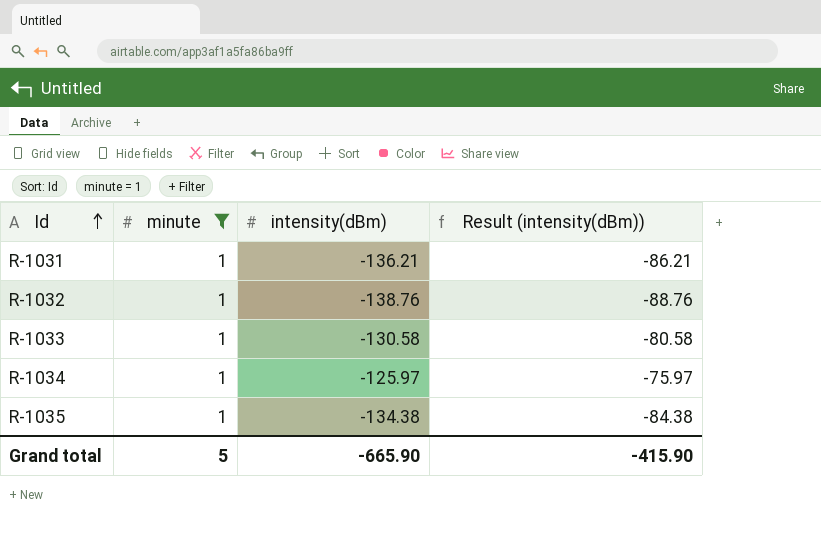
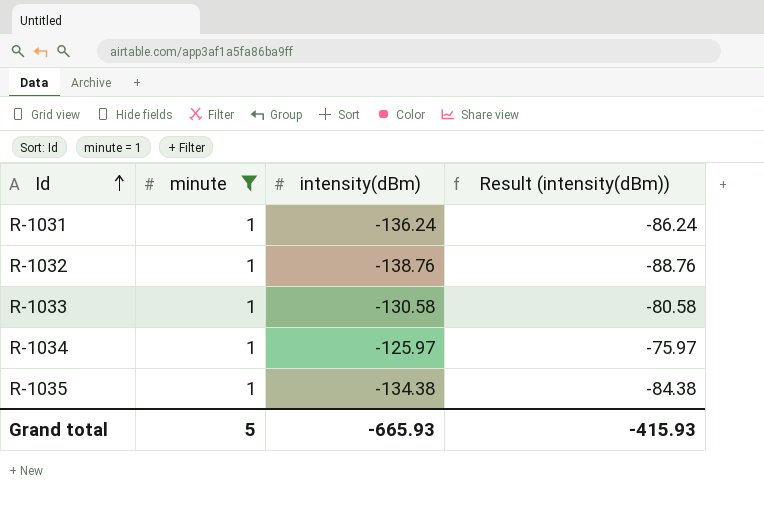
R-1031 | intensity(dBm): -136.21 -> -136.24
R-1031 | Result (intensity(dBm)): -86.21 -> -86.24
Grand total | intensity(dBm): -665.90 -> -665.93
Grand total | Result (intensity(dBm)): -415.90 -> -415.93

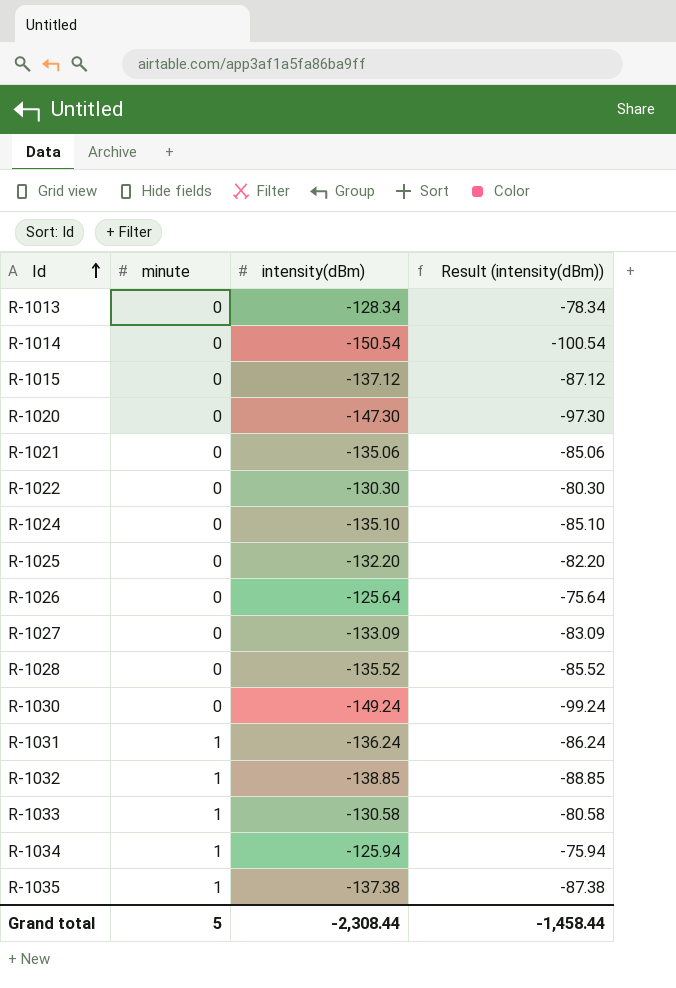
filter: minute = 1 -> none
R-1032 | intensity(dBm): -138.76 -> -138.85
R-1032 | Result (intensity(dBm)): -88.76 -> -88.85
R-1034 | intensity(dBm): -125.97 -> -125.94
R-1034 | Result (intensity(dBm)): -75.97 -> -75.94
R-1035 | intensity(dBm): -134.38 -> -137.38
R-1035 | Result (intensity(dBm)): -84.38 -> -87.38
Grand total | intensity(dBm): -665.93 -> -2,308.44
Grand total | Result (intensity(dBm)): -415.93 -> -1,458.44

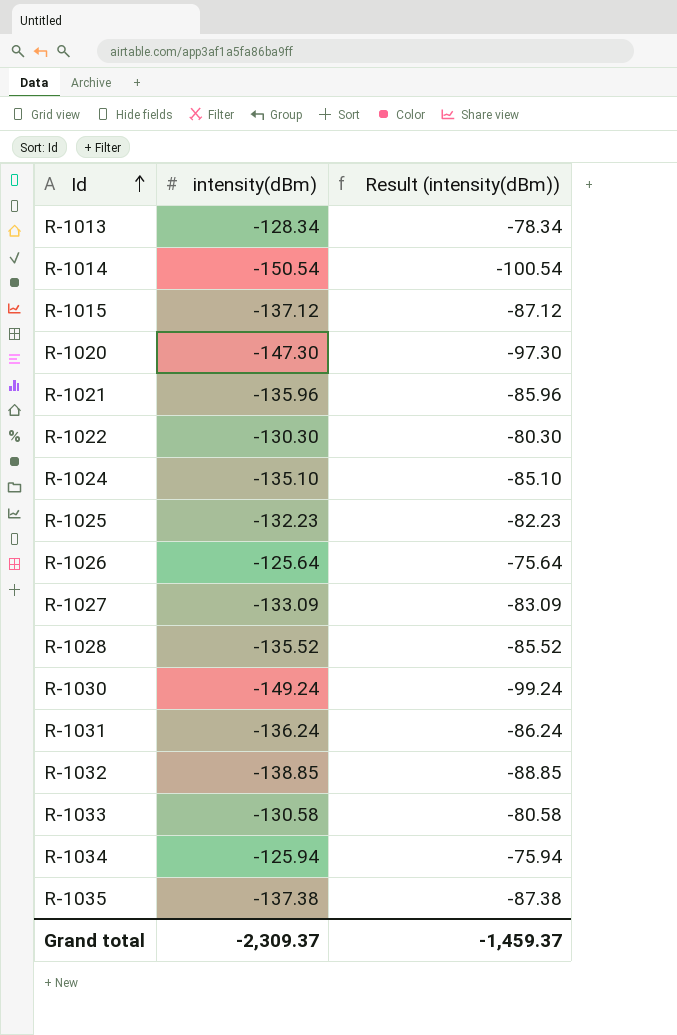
column minute | position: 2 -> none
R-1021 | intensity(dBm): -135.06 -> -135.96
R-1021 | Result (intensity(dBm)): -85.06 -> -85.96
R-1025 | intensity(dBm): -132.20 -> -132.23
R-1025 | Result (intensity(dBm)): -82.20 -> -82.23
Grand total | intensity(dBm): -2,308.44 -> -2,309.37
Grand total | Result (intensity(dBm)): -1,458.44 -> -1,459.37

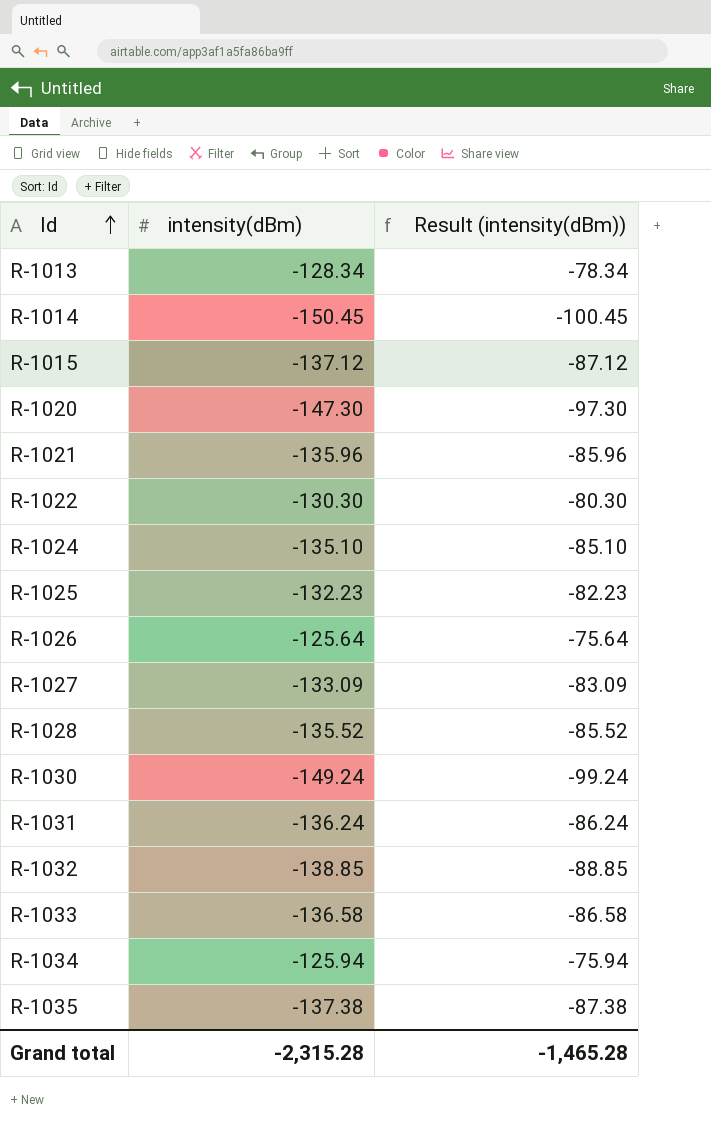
R-1014 | intensity(dBm): -150.54 -> -150.45
R-1014 | Result (intensity(dBm)): -100.54 -> -100.45
R-1033 | intensity(dBm): -130.58 -> -136.58
R-1033 | Result (intensity(dBm)): -80.58 -> -86.58
Grand total | intensity(dBm): -2,309.37 -> -2,315.28
Grand total | Result (intensity(dBm)): -1,459.37 -> -1,465.28

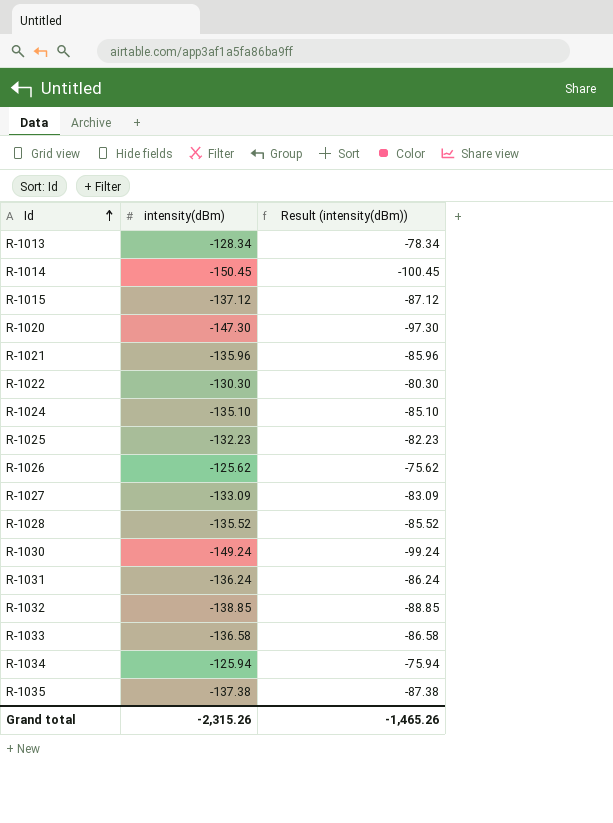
R-1026 | intensity(dBm): -125.64 -> -125.62
R-1026 | Result (intensity(dBm)): -75.64 -> -75.62
Grand total | intensity(dBm): -2,315.28 -> -2,315.26
Grand total | Result (intensity(dBm)): -1,465.28 -> -1,465.26

